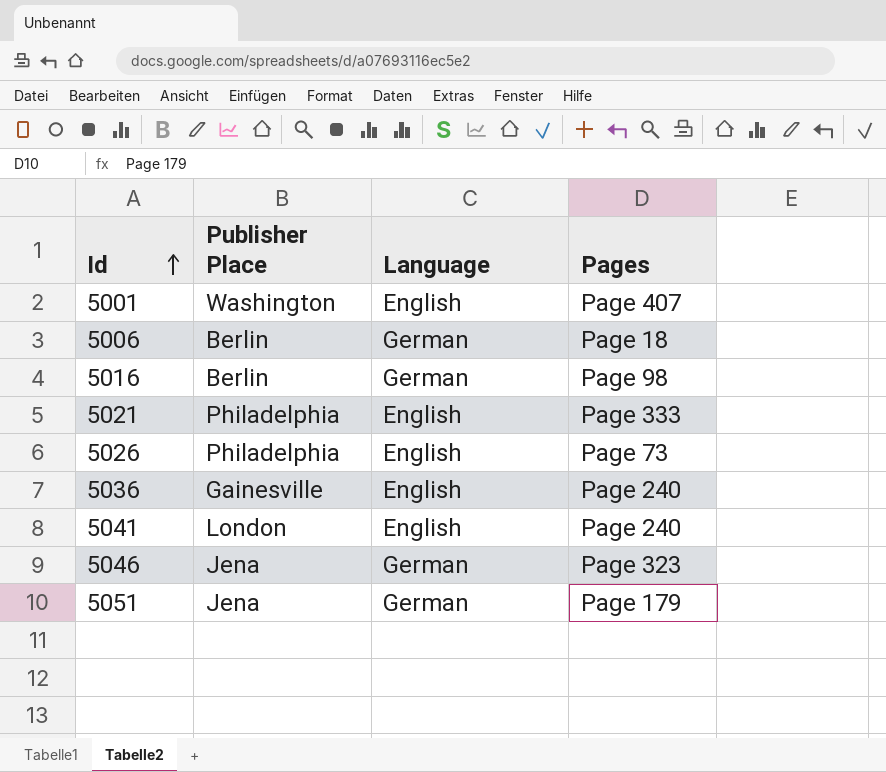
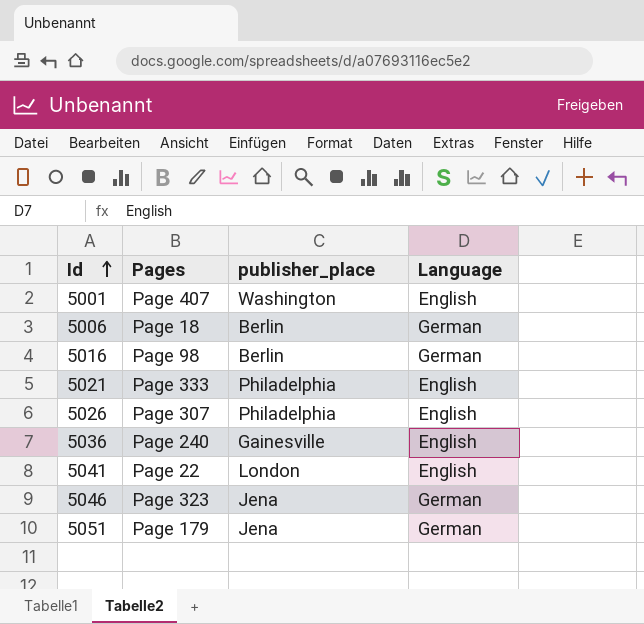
column Pages | position: 4 -> 2
column name: Publisher Place -> publisher_place
5026 | Pages: Page 73 -> Page 307
5041 | Pages: Page 240 -> Page 22

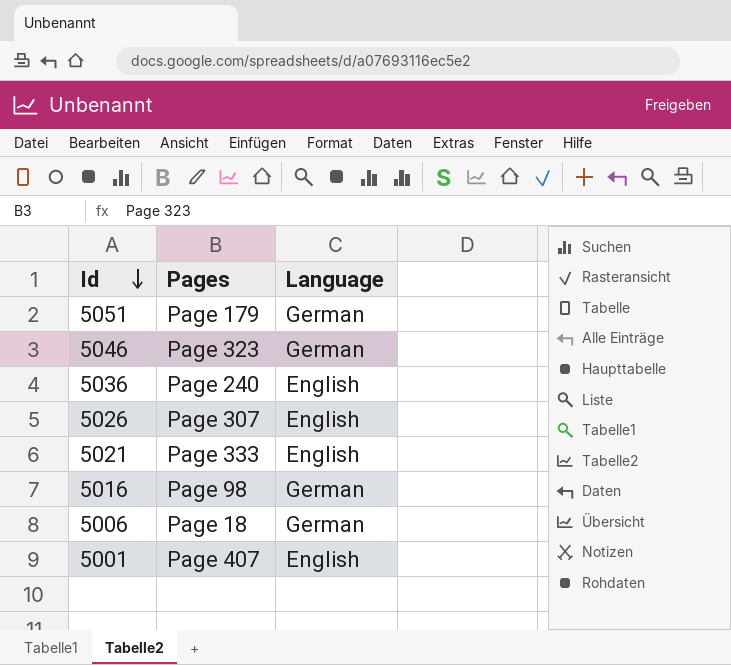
row order: Id ascending -> Id descending
column publisher_place | position: 3 -> none
row 5041: Page 22 | London | English -> none

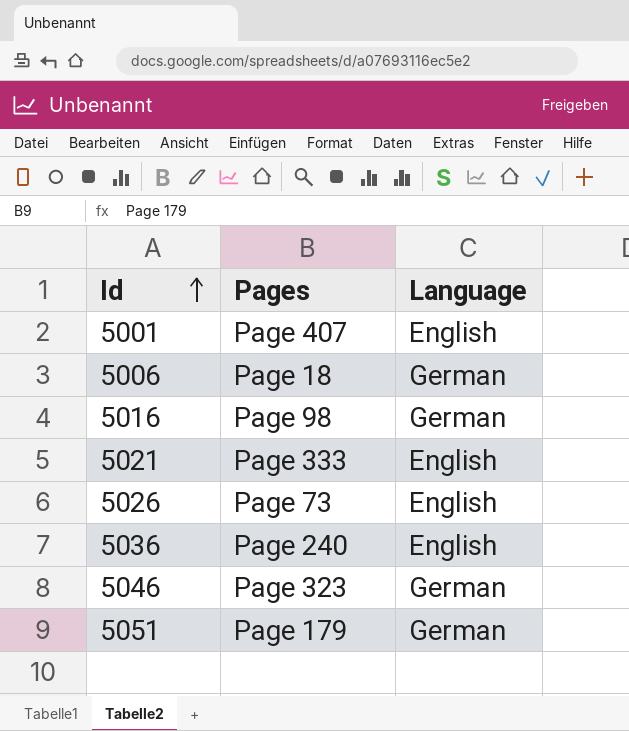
row order: Id descending -> Id ascending
5026 | Pages: Page 307 -> Page 73

